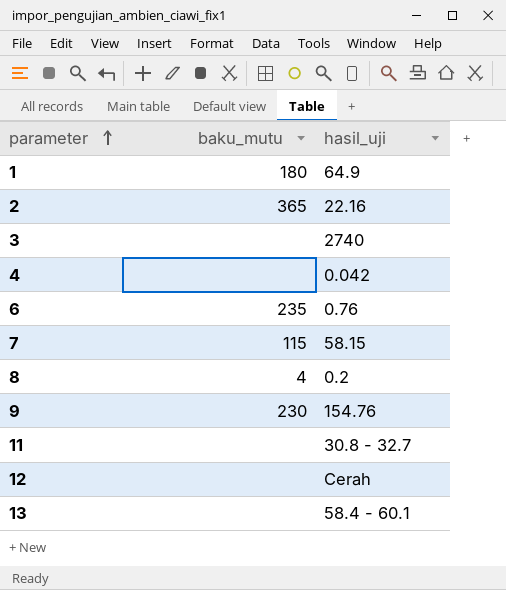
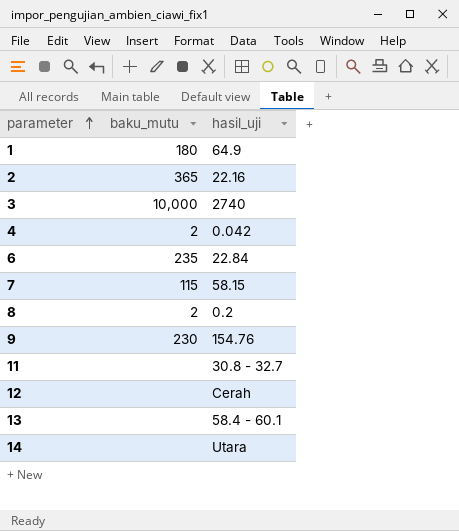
3 | baku_mutu: none -> 10,000
4 | baku_mutu: none -> 2
6 | hasil_uji: 0.76 -> 22.84
8 | baku_mutu: 4 -> 2
row 14: none -> none | Utara

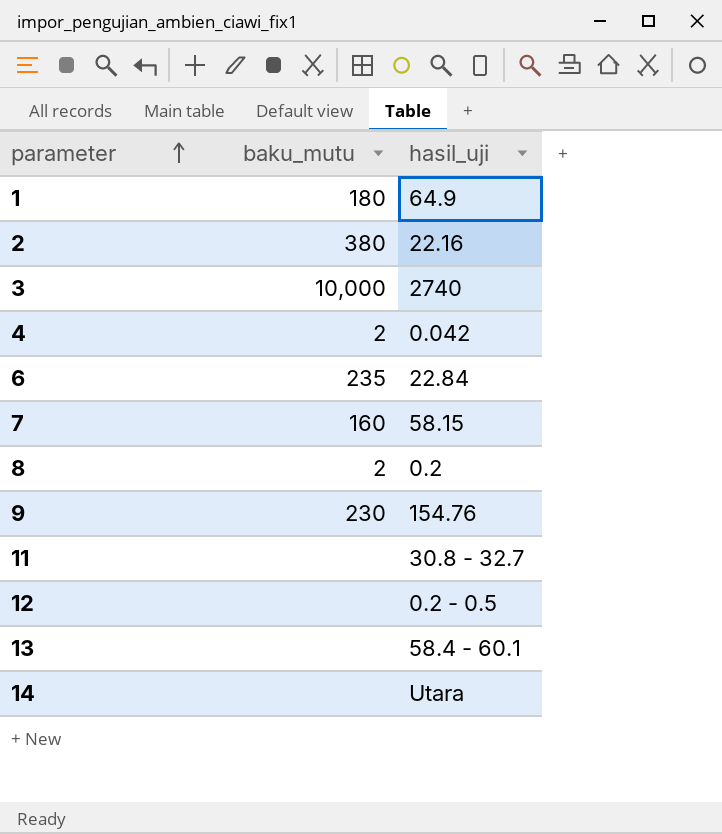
2 | baku_mutu: 365 -> 380
7 | baku_mutu: 115 -> 160
12 | hasil_uji: Cerah -> 0.2 - 0.5

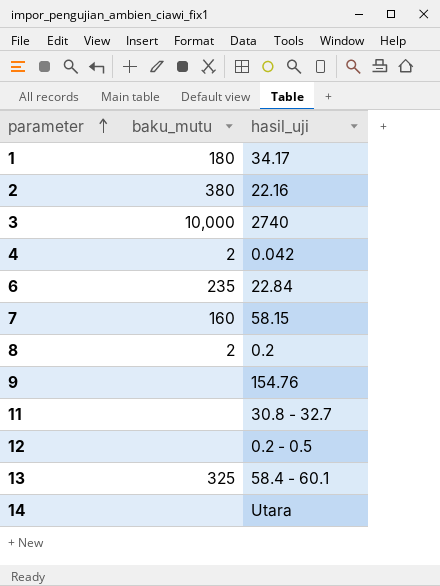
1 | hasil_uji: 64.9 -> 34.17
9 | baku_mutu: 230 -> none
13 | baku_mutu: none -> 325

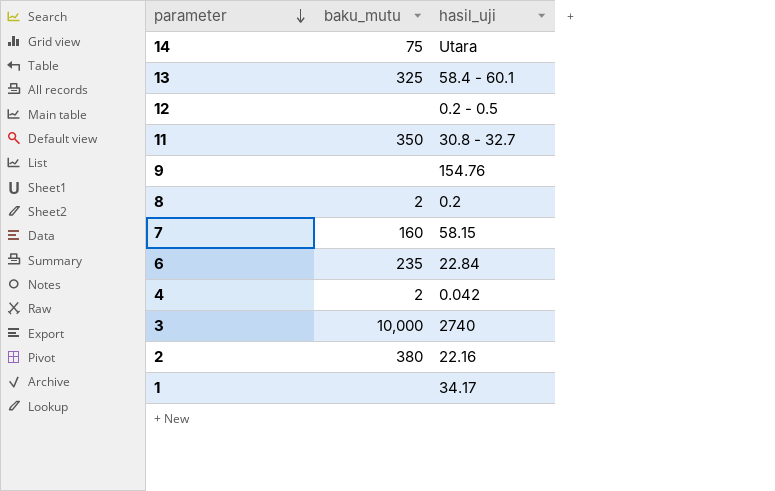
row order: parameter ascending -> parameter descending
14 | baku_mutu: none -> 75
11 | baku_mutu: none -> 350
1 | baku_mutu: 180 -> none

